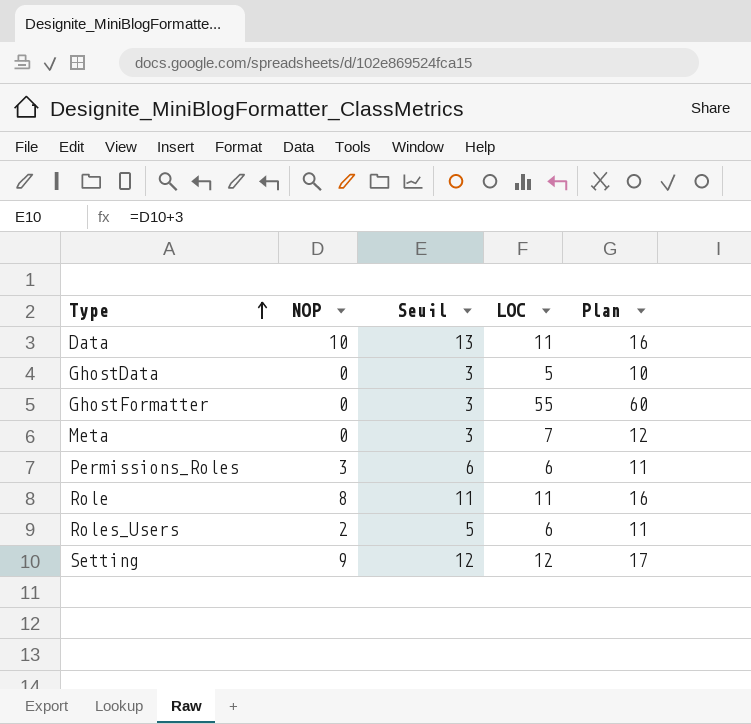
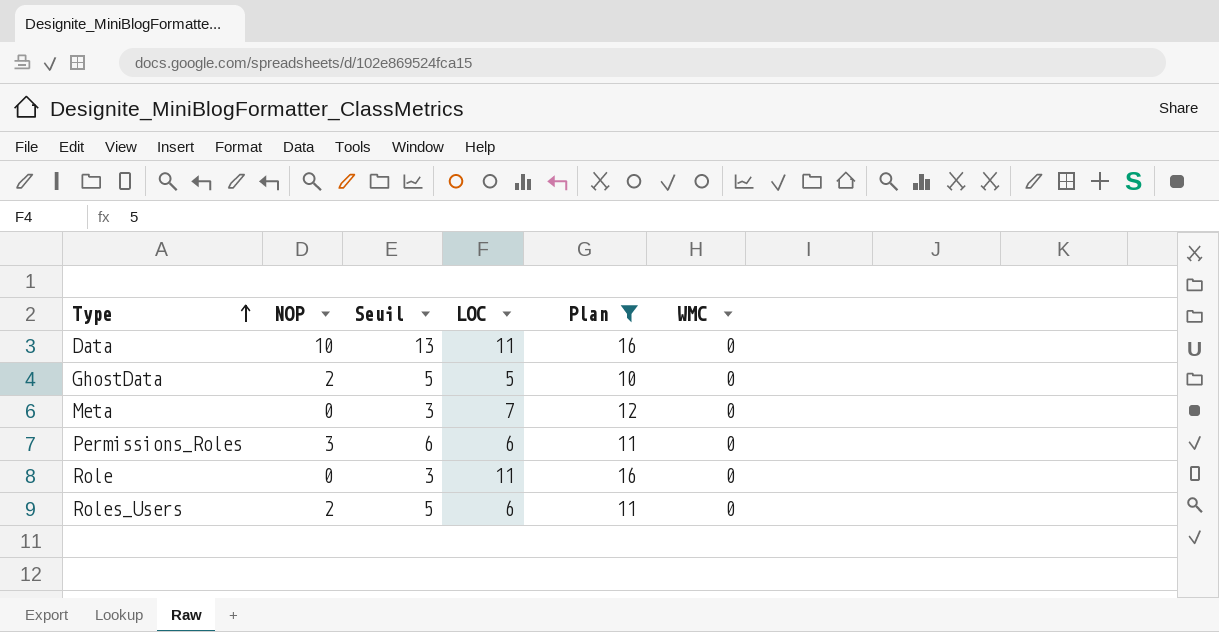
filter: none -> Plan <= 16
column WMC | position: none -> 6
GhostData | NOP: 0 -> 2
GhostData | Seuil: 3 -> 5
Role | NOP: 8 -> 0
Role | Seuil: 11 -> 3

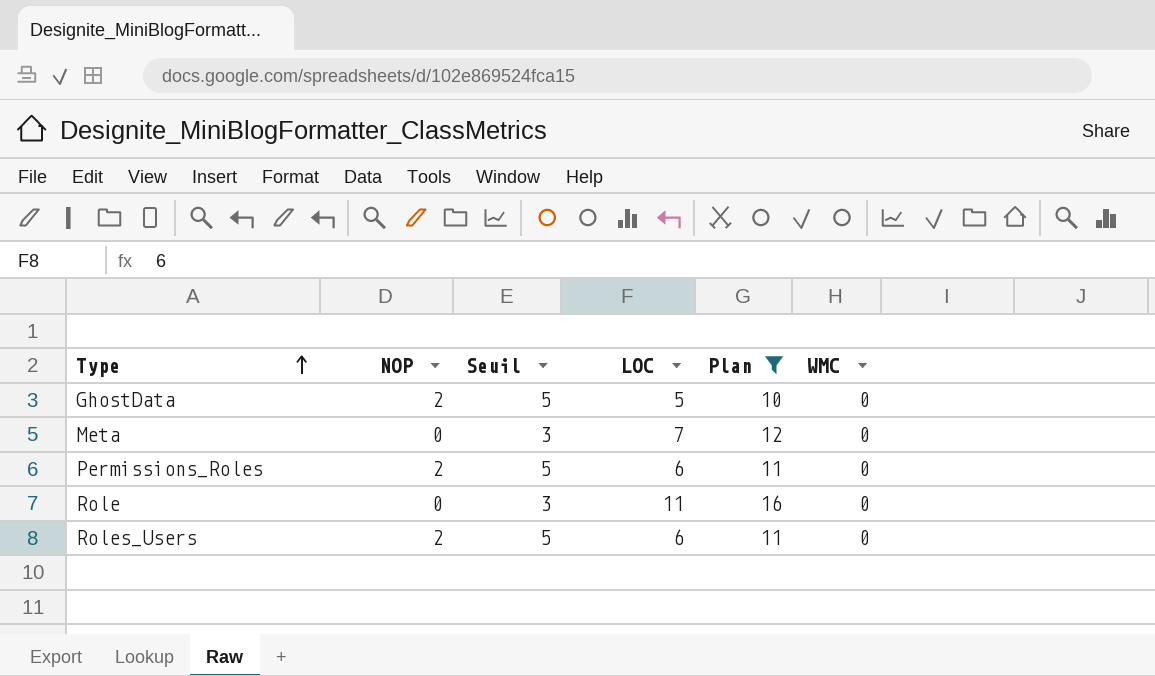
row Data: 10 | 13 | 11 | 16 | 0 -> none
Permissions_Roles | NOP: 3 -> 2
Permissions_Roles | Seuil: 6 -> 5

